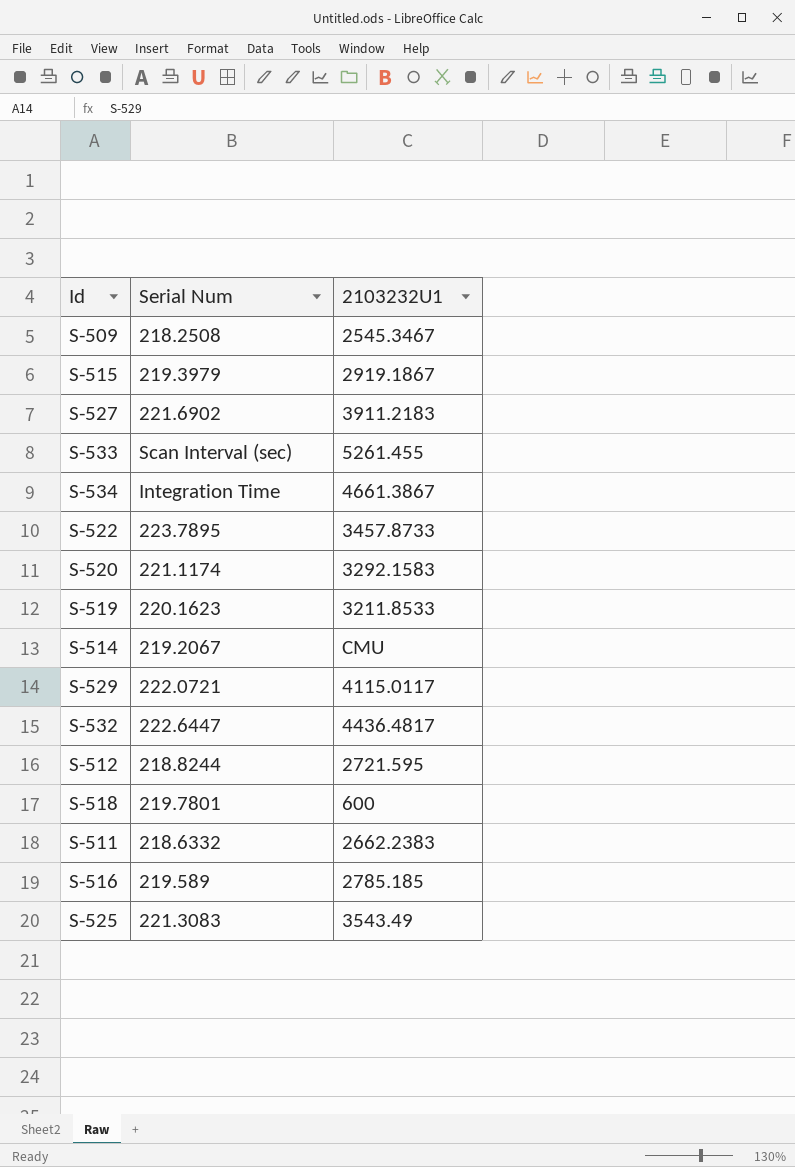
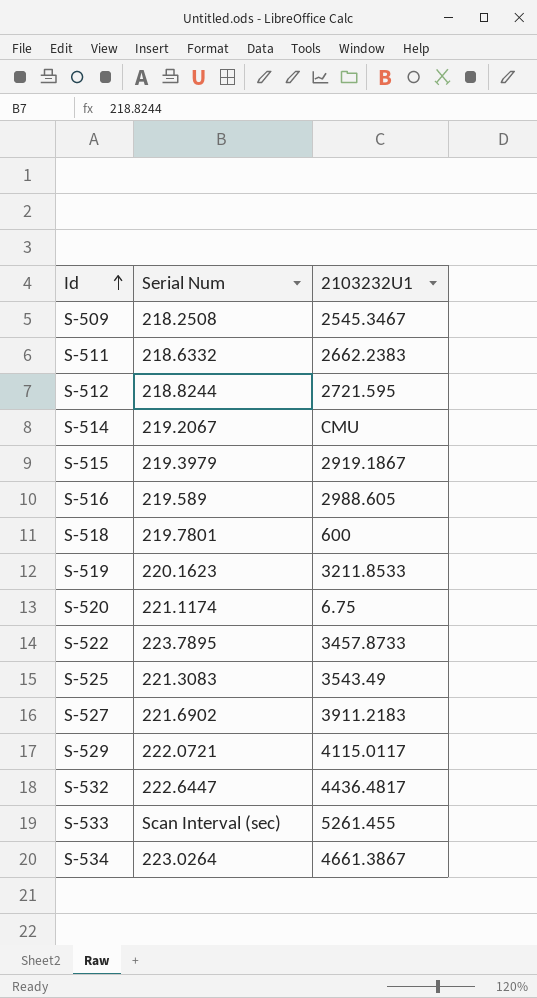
row order: none -> Id ascending
S-516 | 2103232U1: 2785.185 -> 2988.605
S-520 | 2103232U1: 3292.1583 -> 6.75
S-534 | Serial Num: Integration Time -> 223.0264

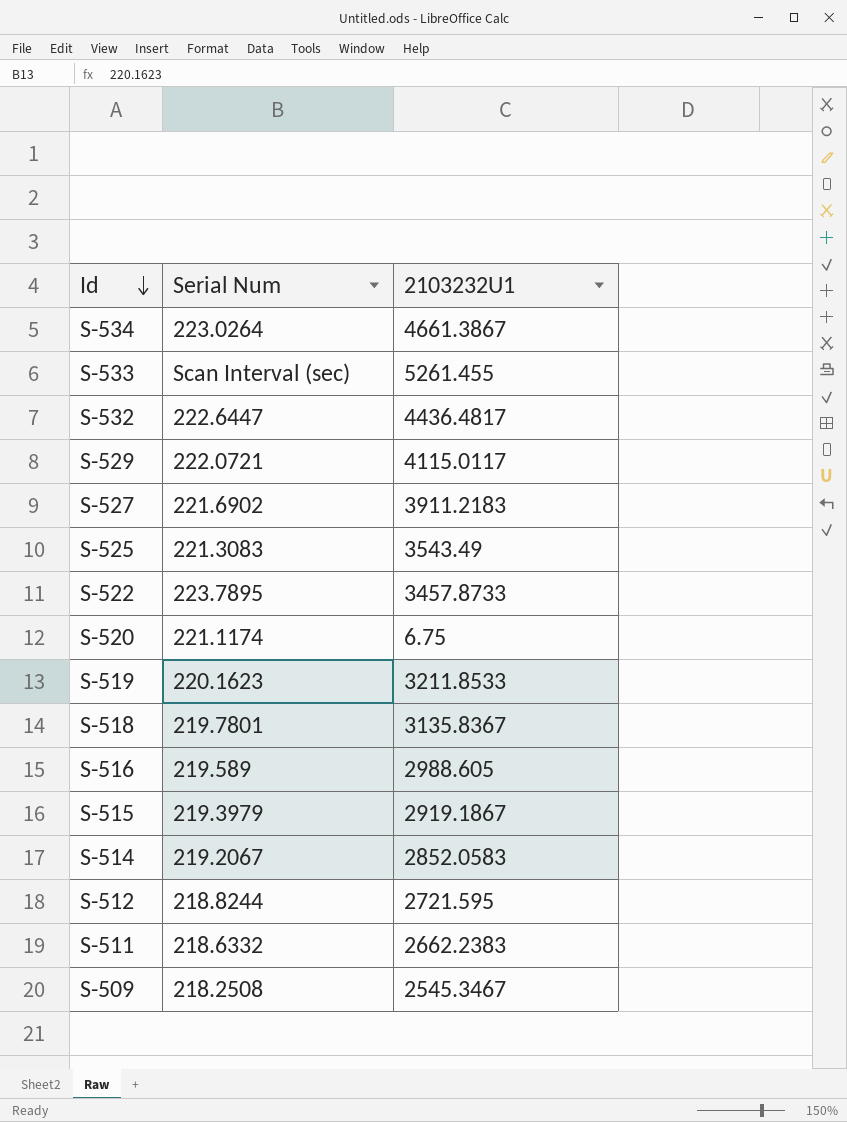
row order: Id ascending -> Id descending
S-518 | 2103232U1: 600 -> 3135.8367
S-514 | 2103232U1: CMU -> 2852.0583

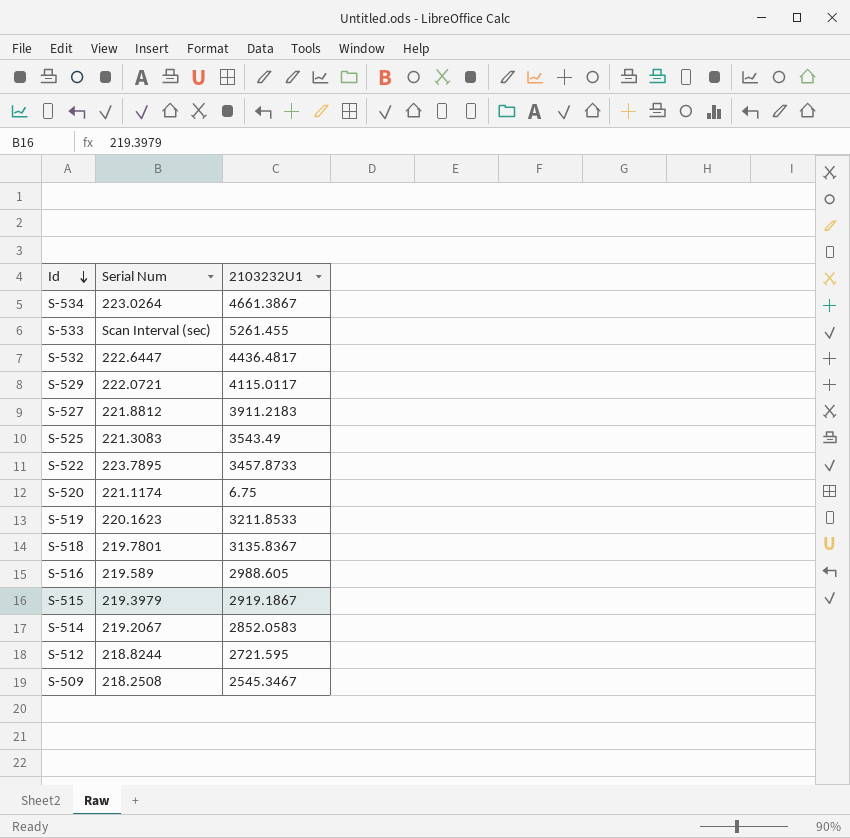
row S-511: 218.6332 | 2662.2383 -> none
S-527 | Serial Num: 221.6902 -> 221.8812

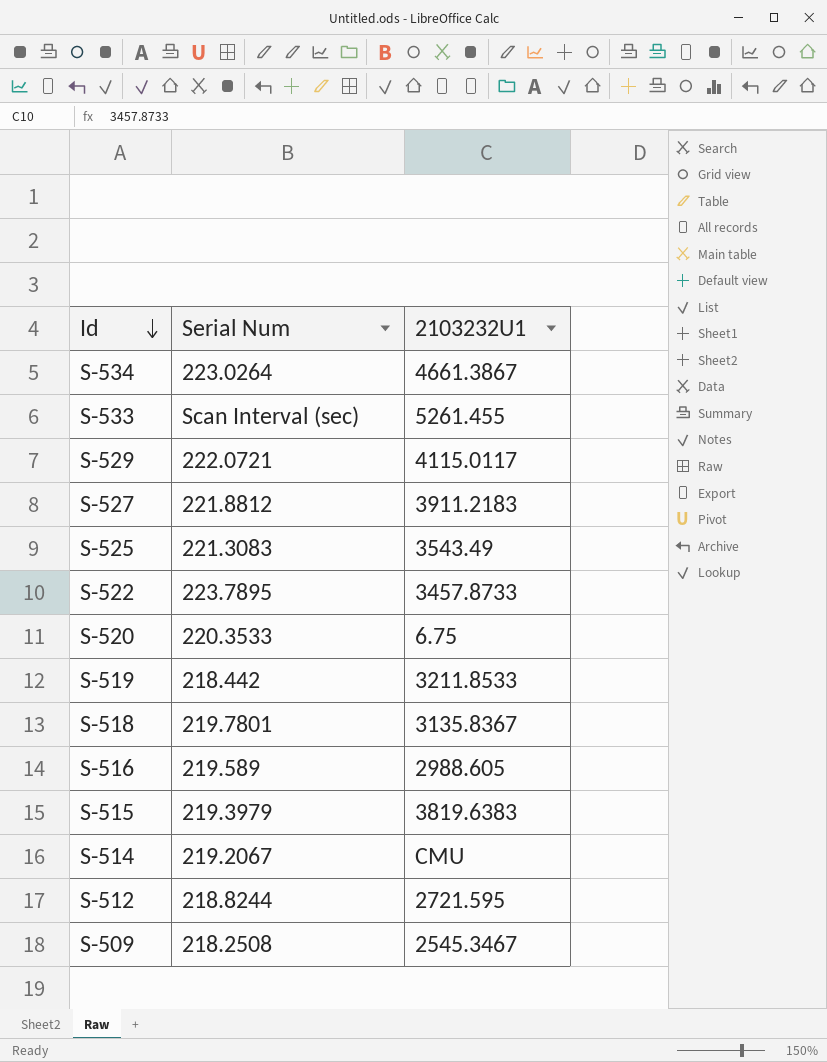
row S-532: 222.6447 | 4436.4817 -> none
S-520 | Serial Num: 221.1174 -> 220.3533
S-519 | Serial Num: 220.1623 -> 218.442
S-515 | 2103232U1: 2919.1867 -> 3819.6383
S-514 | 2103232U1: 2852.0583 -> CMU

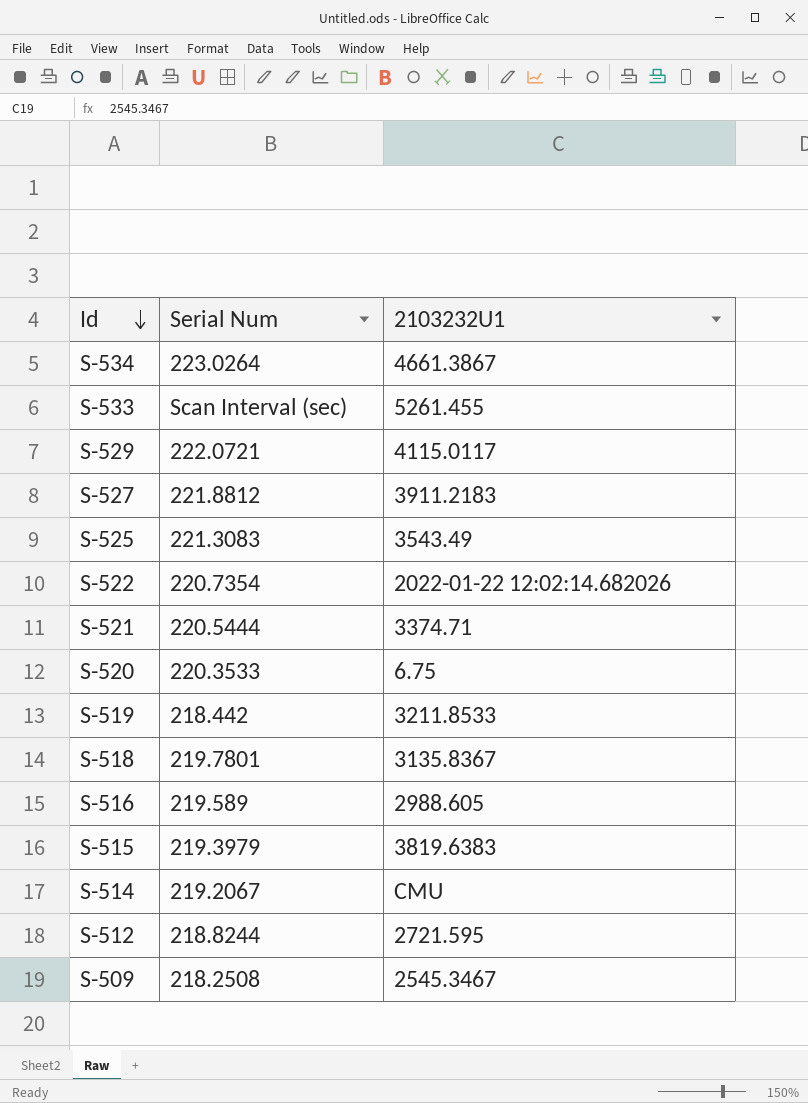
S-522 | Serial Num: 223.7895 -> 220.7354
S-522 | 2103232U1: 3457.8733 -> 2022-01-22 12:02:14.682026
row S-521: none -> 220.5444 | 3374.71

